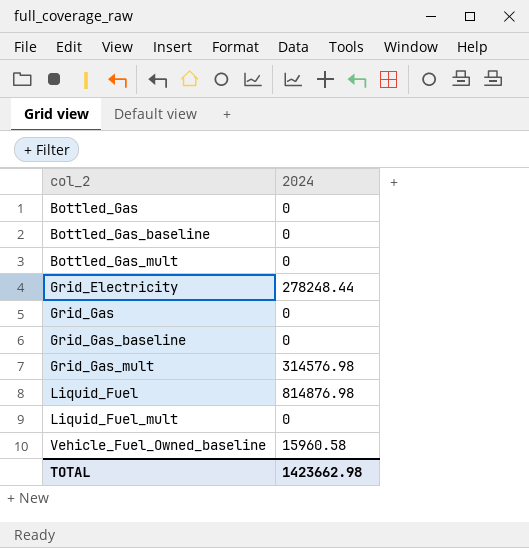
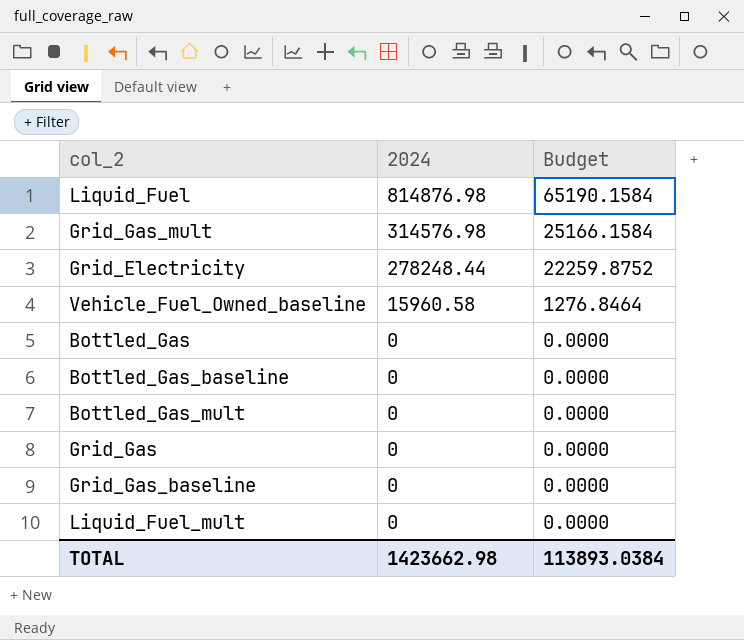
row order: col_2 ascending -> 2024 descending
column Budget | formula: none -> [2024] * 0.08

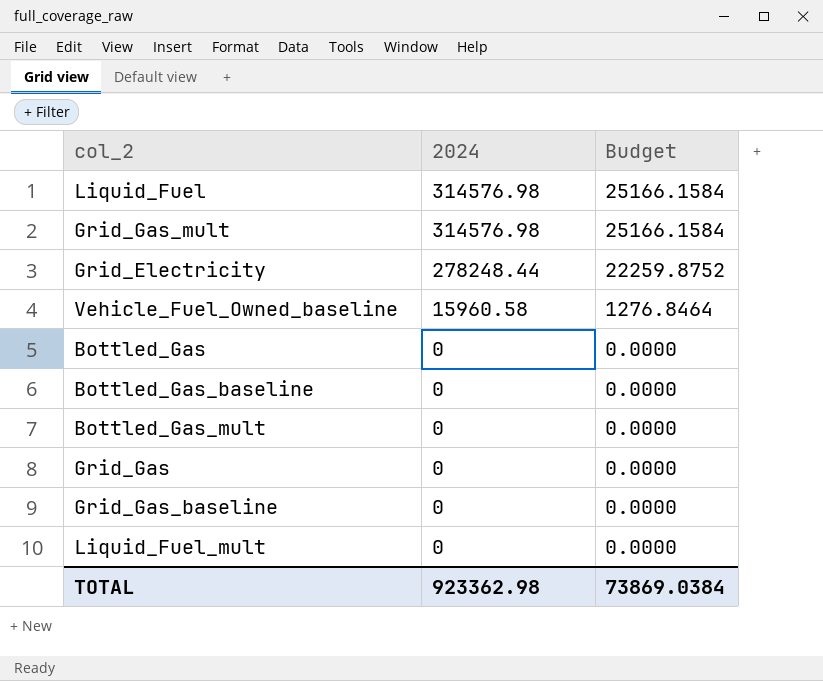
Liquid_Fuel | 2024: 814876.98 -> 314576.98
Liquid_Fuel | Budget: 65190.1584 -> 25166.1584
TOTAL | 2024: 1423662.98 -> 923362.98
TOTAL | Budget: 113893.0384 -> 73869.0384

